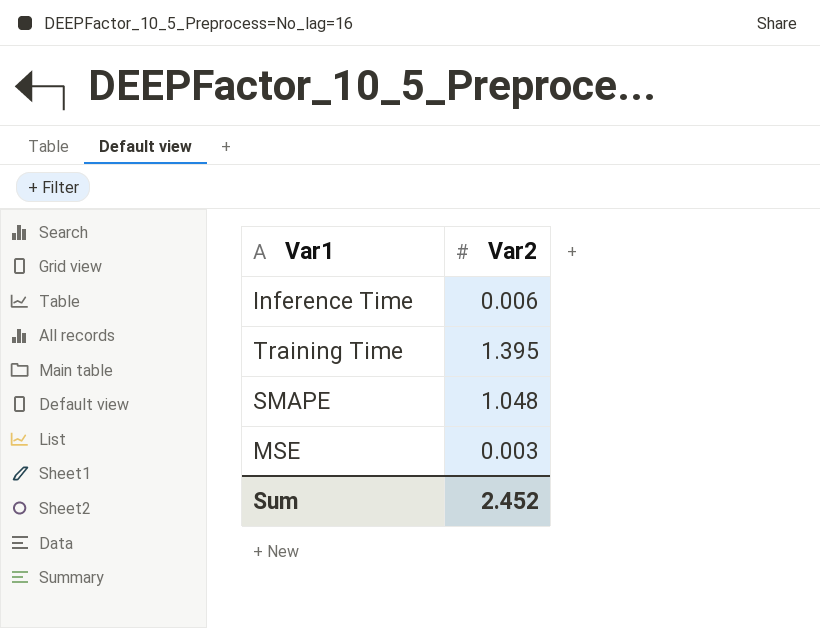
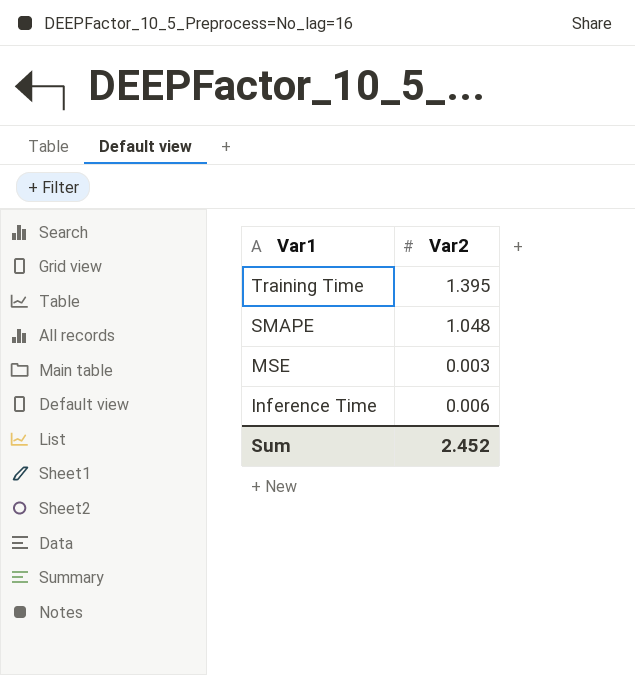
row order: none -> Var1 descending

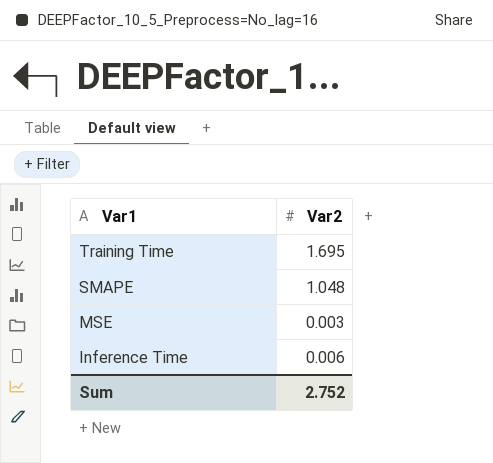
Training Time | Var2: 1.395 -> 1.695
Sum | Var2: 2.452 -> 2.752

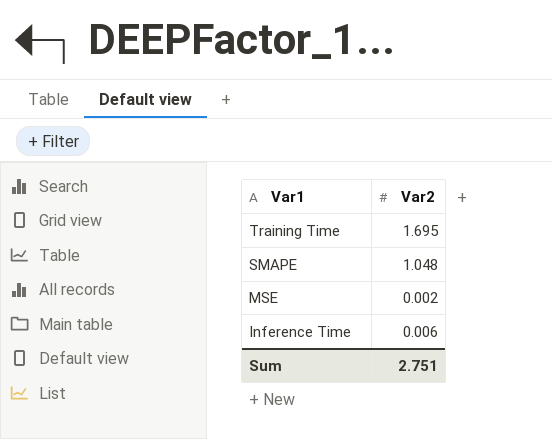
MSE | Var2: 0.003 -> 0.002
Sum | Var2: 2.752 -> 2.751

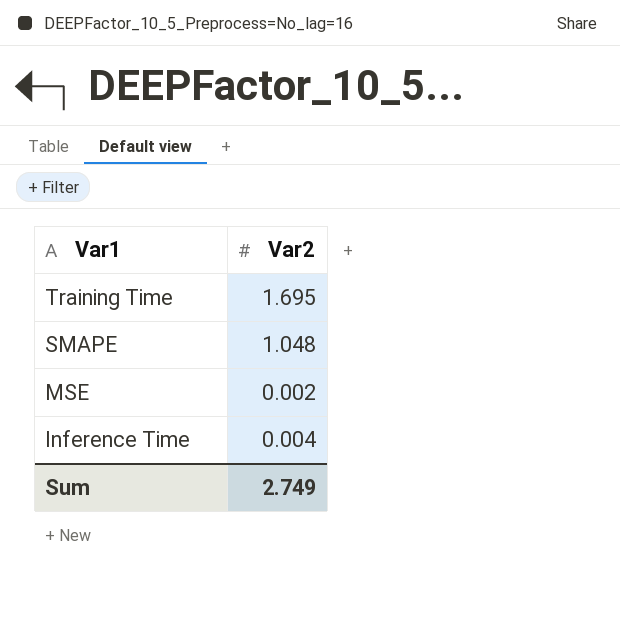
Inference Time | Var2: 0.006 -> 0.004
Sum | Var2: 2.751 -> 2.749

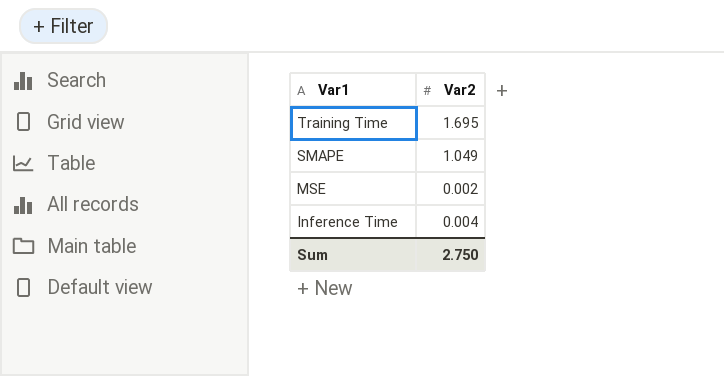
SMAPE | Var2: 1.048 -> 1.049
Sum | Var2: 2.749 -> 2.750

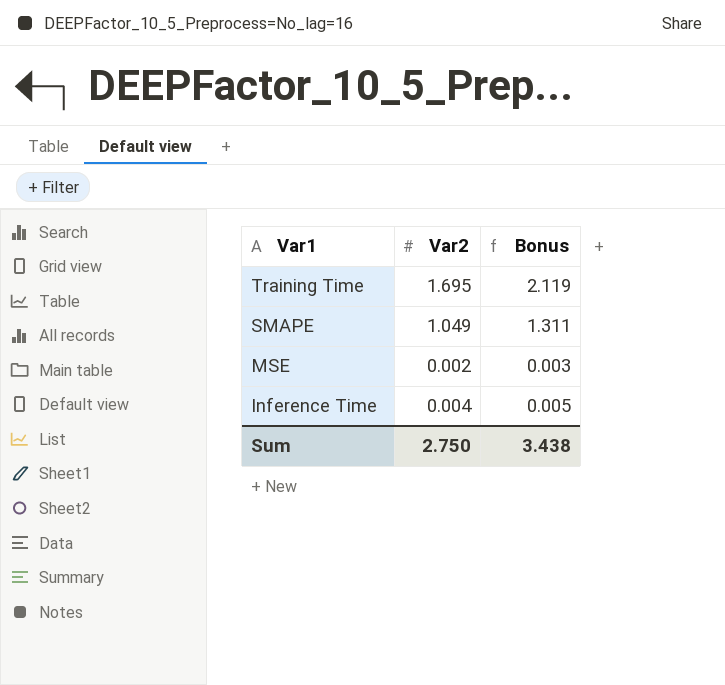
column Bonus | formula: none -> [Var2] * 1.25

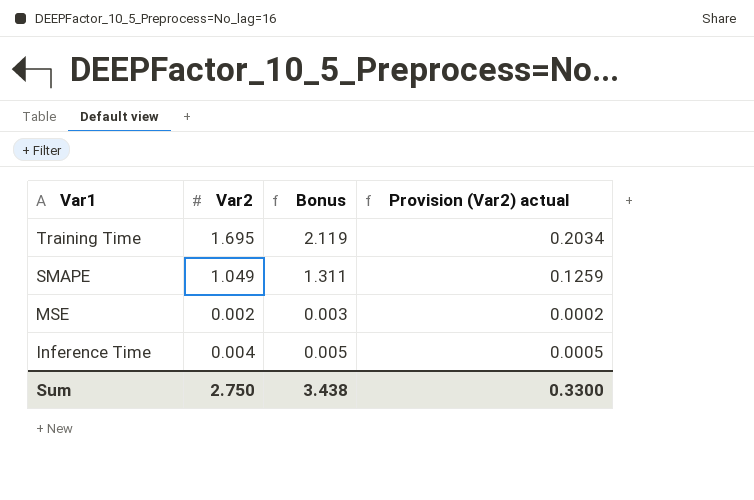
column Provision (Var2) actual | formula: none -> [Var2] * 0.12

